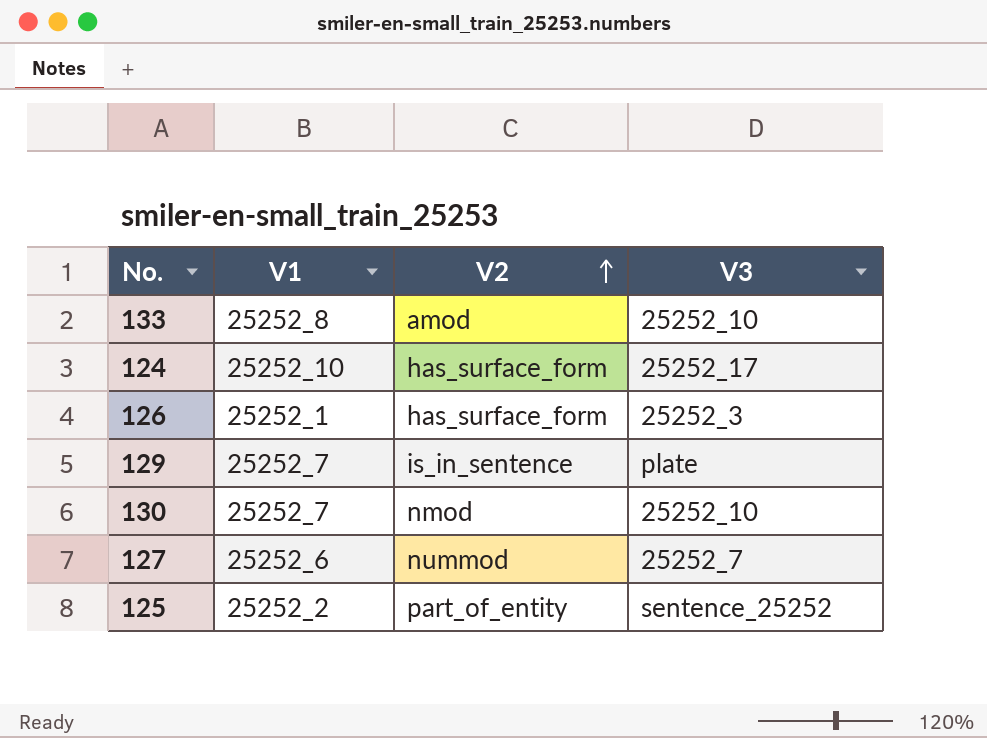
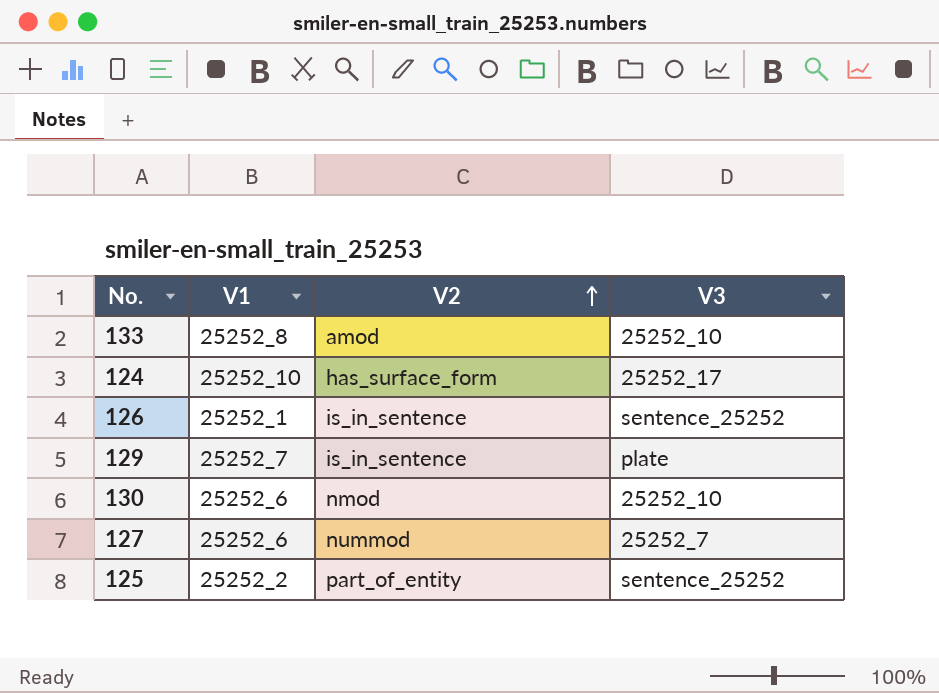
126 | V2: has_surface_form -> is_in_sentence
126 | V3: 25252_3 -> sentence_25252
130 | V1: 25252_7 -> 25252_6

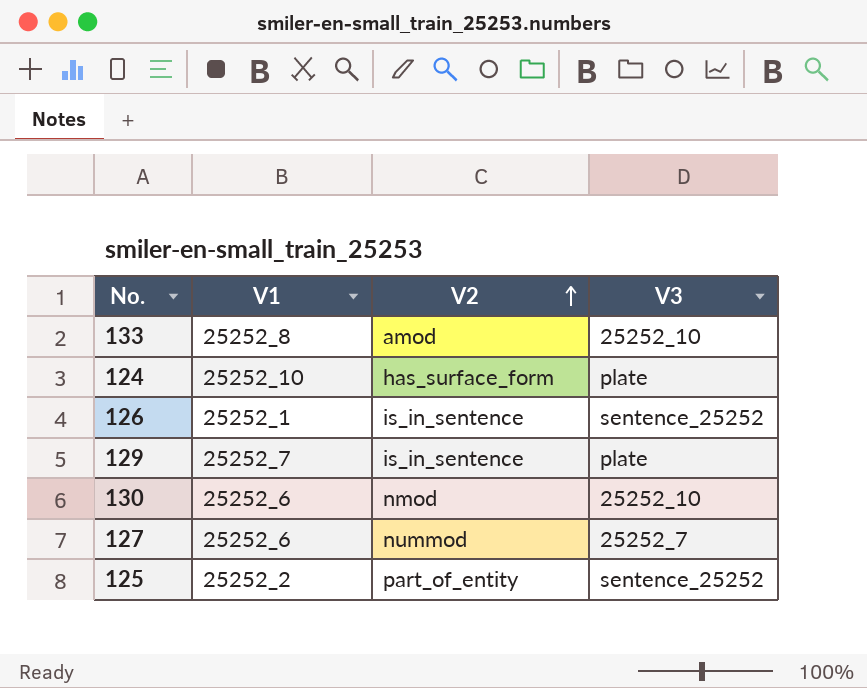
124 | V3: 25252_17 -> plate

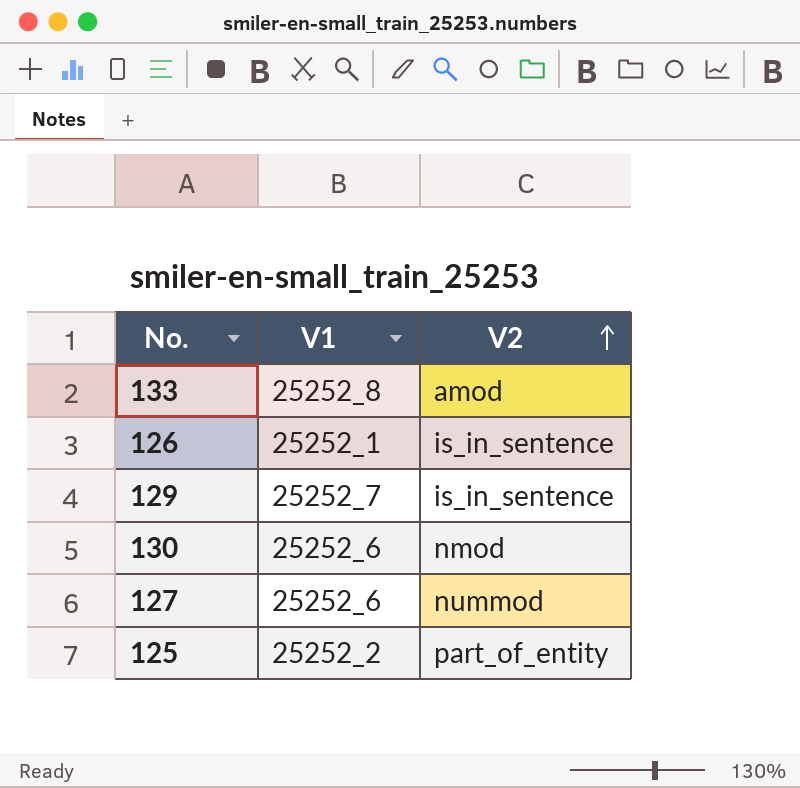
column V3 | position: 4 -> none
row 124: 25252_10 | has_surface_form | plate -> none

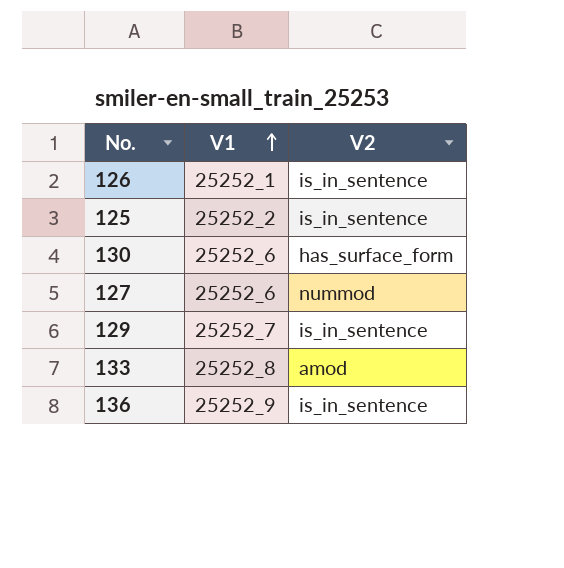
row order: V2 ascending -> V1 ascending
125 | V2: part_of_entity -> is_in_sentence
130 | V2: nmod -> has_surface_form
row 136: none -> 25252_9 | is_in_sentence

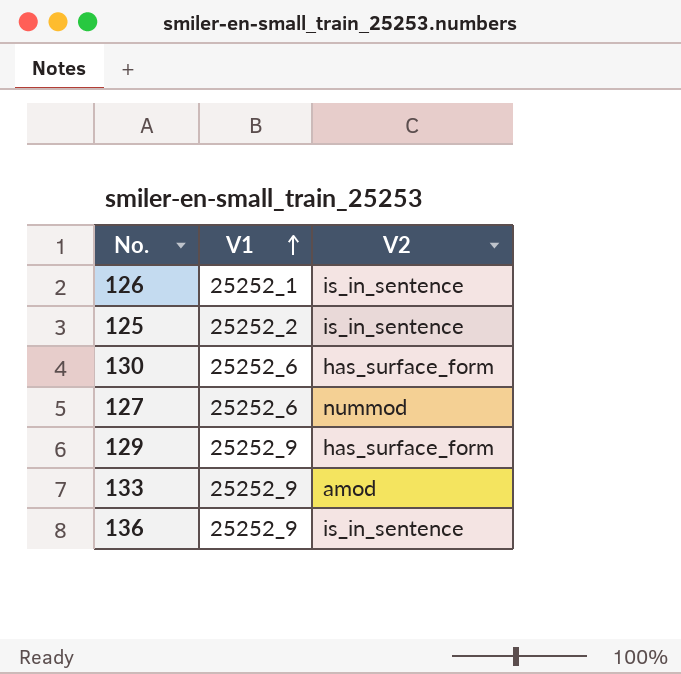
129 | V1: 25252_7 -> 25252_9
129 | V2: is_in_sentence -> has_surface_form
133 | V1: 25252_8 -> 25252_9

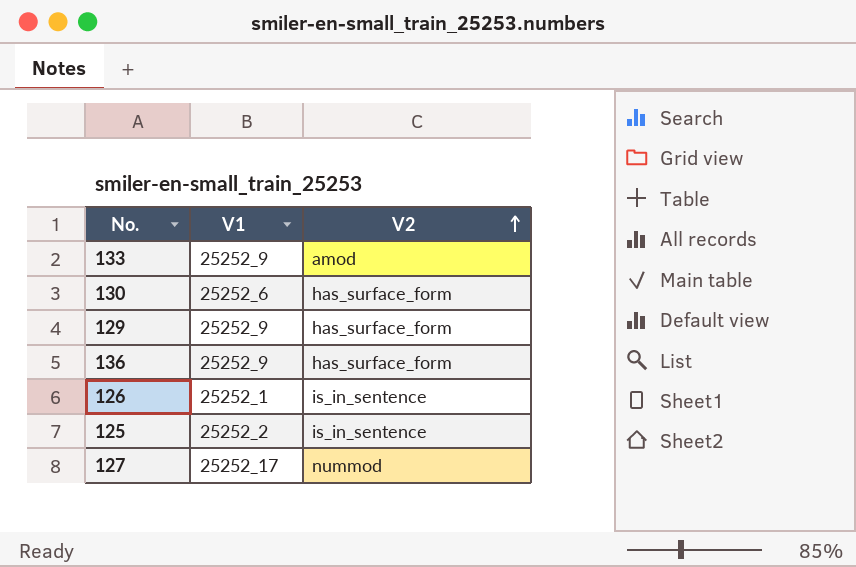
row order: V1 ascending -> V2 ascending
136 | V2: is_in_sentence -> has_surface_form
127 | V1: 25252_6 -> 25252_17

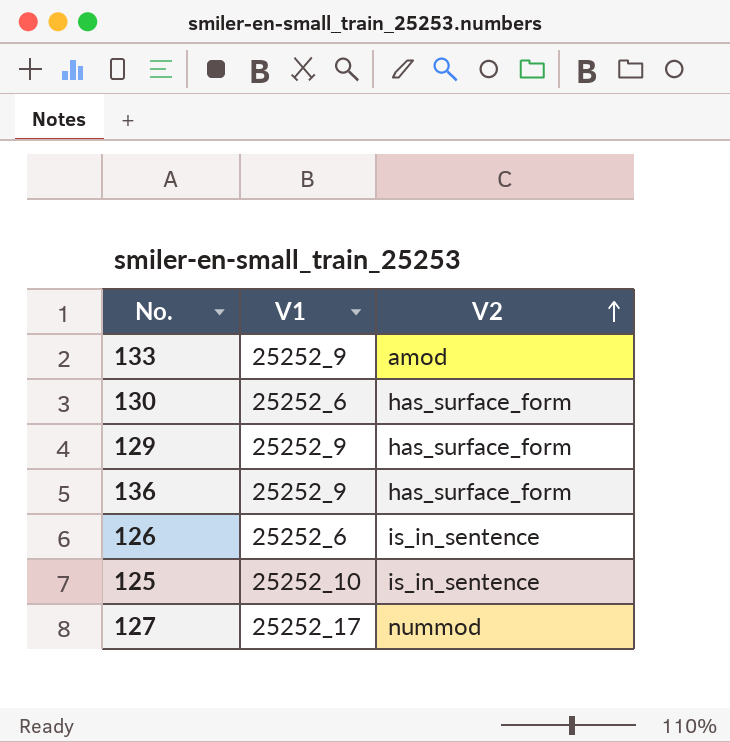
126 | V1: 25252_1 -> 25252_6
125 | V1: 25252_2 -> 25252_10

